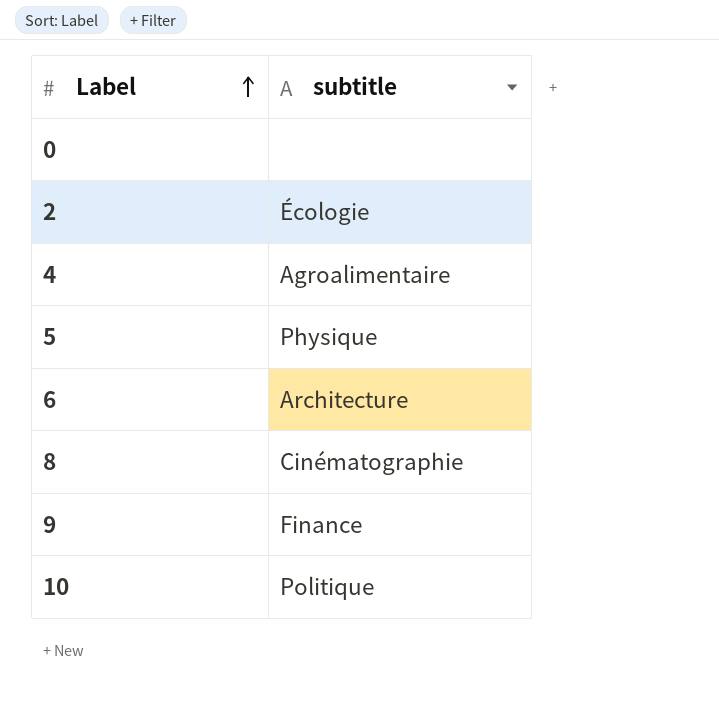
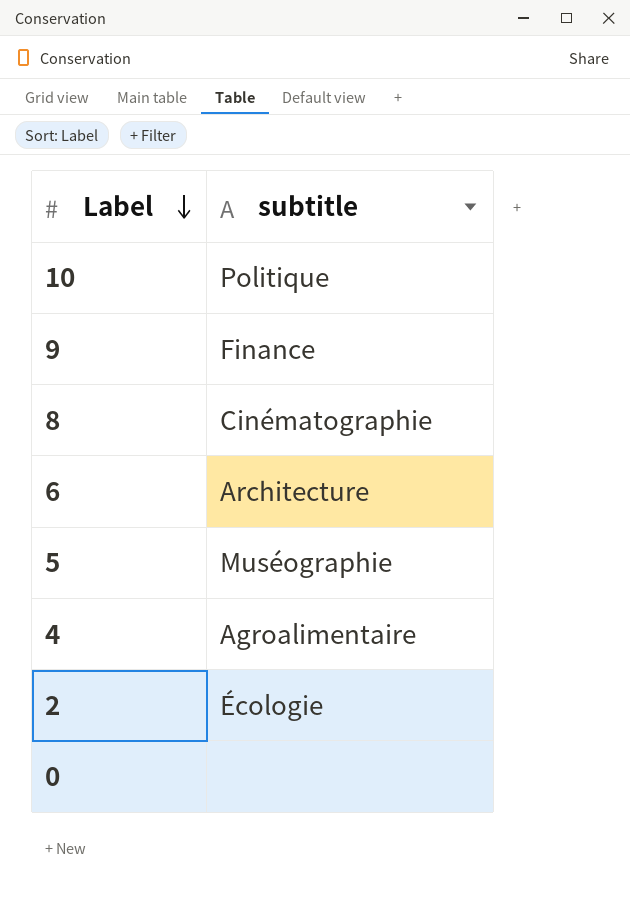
row order: Label ascending -> Label descending
5 | subtitle: Physique -> Muséographie

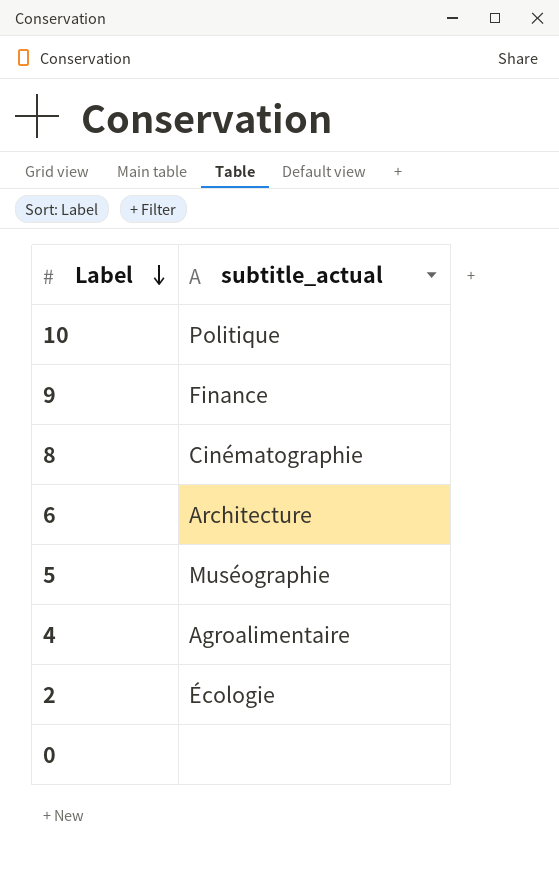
column name: subtitle -> subtitle_actual

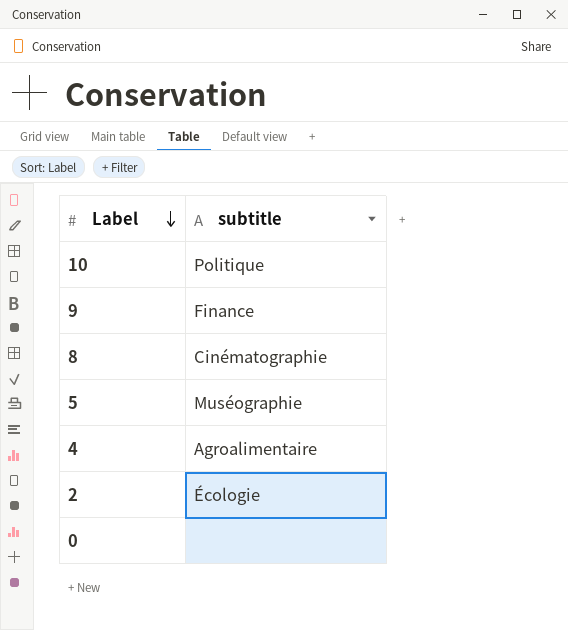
column name: subtitle_actual -> subtitle
row 6: Architecture -> none

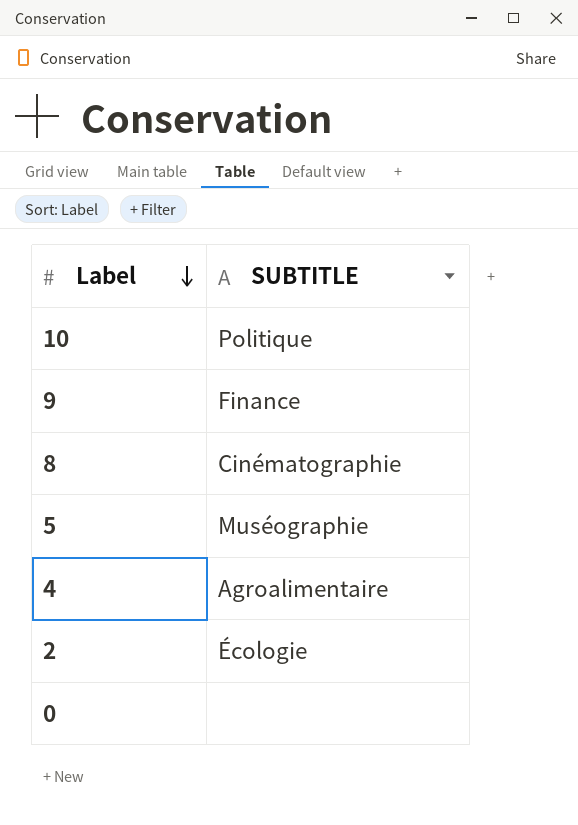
column name: subtitle -> SUBTITLE

